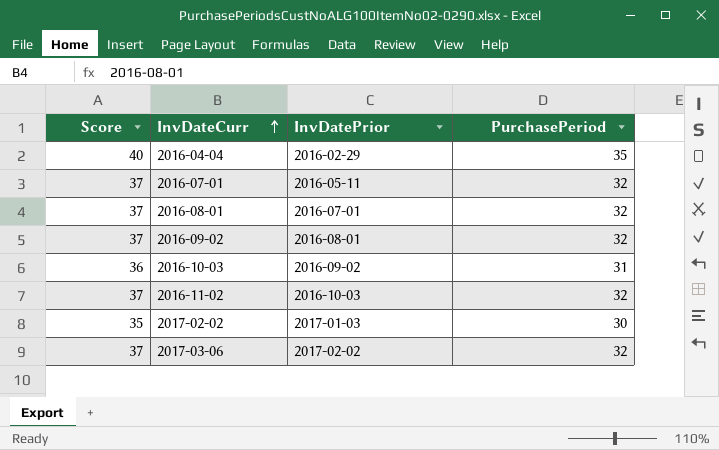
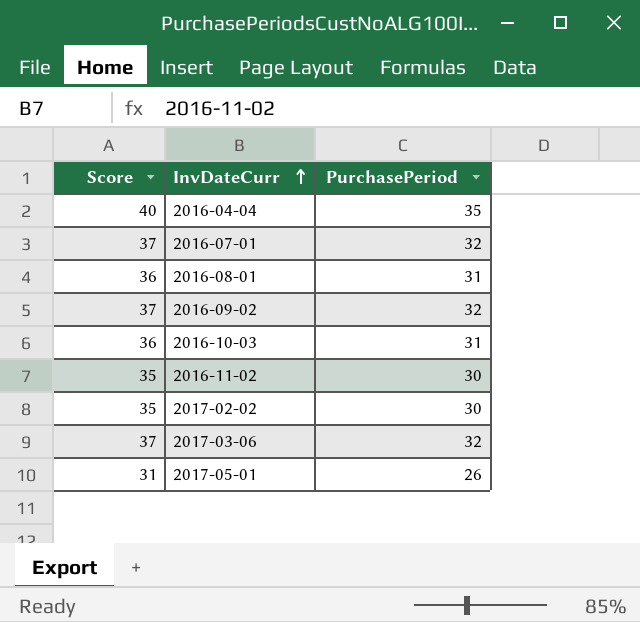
column InvDatePrior | position: 3 -> none
2016-08-01 | Score: 37 -> 36
2016-08-01 | PurchasePeriod: 32 -> 31
2016-11-02 | Score: 37 -> 35
2016-11-02 | PurchasePeriod: 32 -> 30
row 2017-05-01: none -> 31 | 26

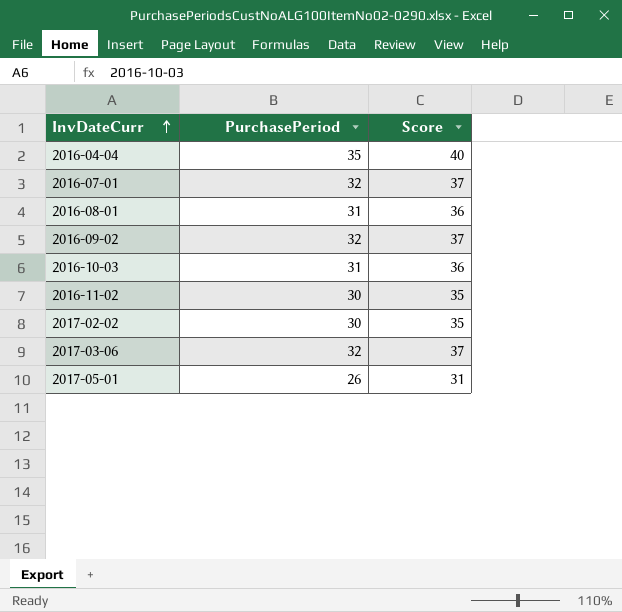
column Score | position: 1 -> 3

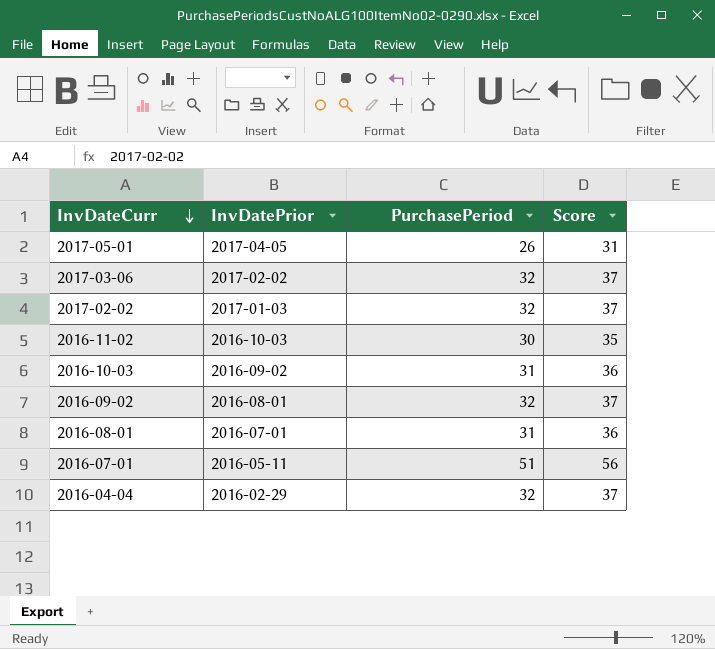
row order: InvDateCurr ascending -> InvDateCurr descending
column InvDatePrior | position: none -> 2
2017-02-02 | PurchasePeriod: 30 -> 32
2017-02-02 | Score: 35 -> 37
2016-07-01 | PurchasePeriod: 32 -> 51
2016-07-01 | Score: 37 -> 56
2016-04-04 | PurchasePeriod: 35 -> 32
2016-04-04 | Score: 40 -> 37

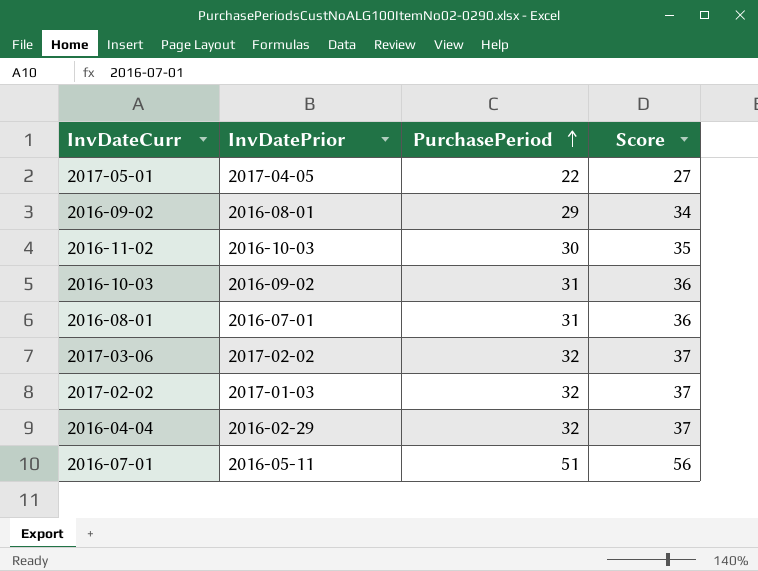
row order: InvDateCurr descending -> PurchasePeriod ascending
2017-05-01 | PurchasePeriod: 26 -> 22
2017-05-01 | Score: 31 -> 27
2016-09-02 | PurchasePeriod: 32 -> 29
2016-09-02 | Score: 37 -> 34

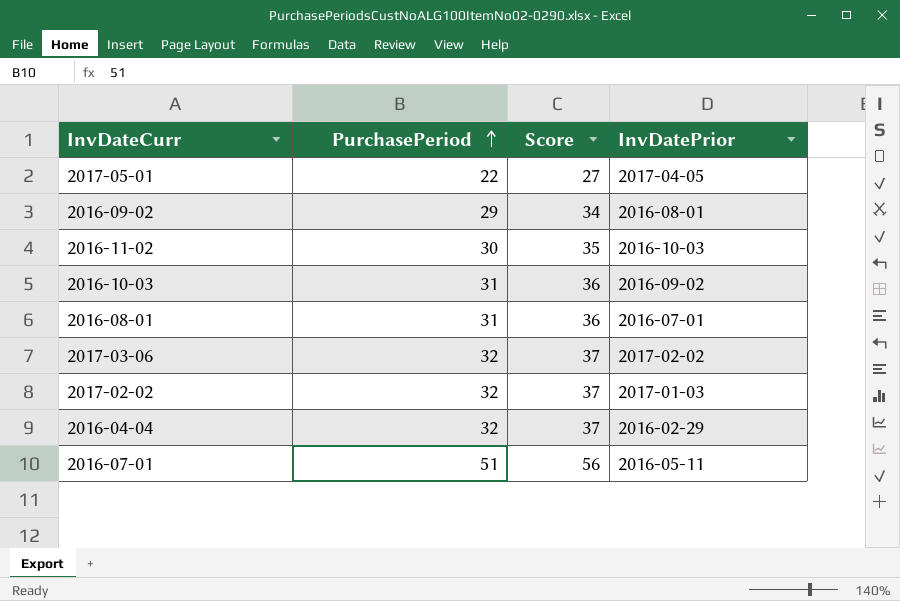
column InvDatePrior | position: 2 -> 4

